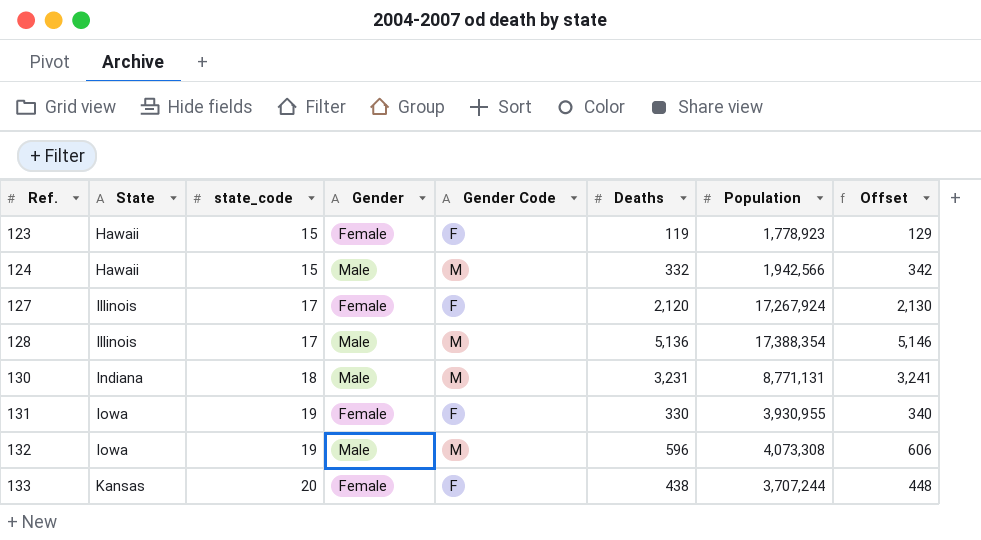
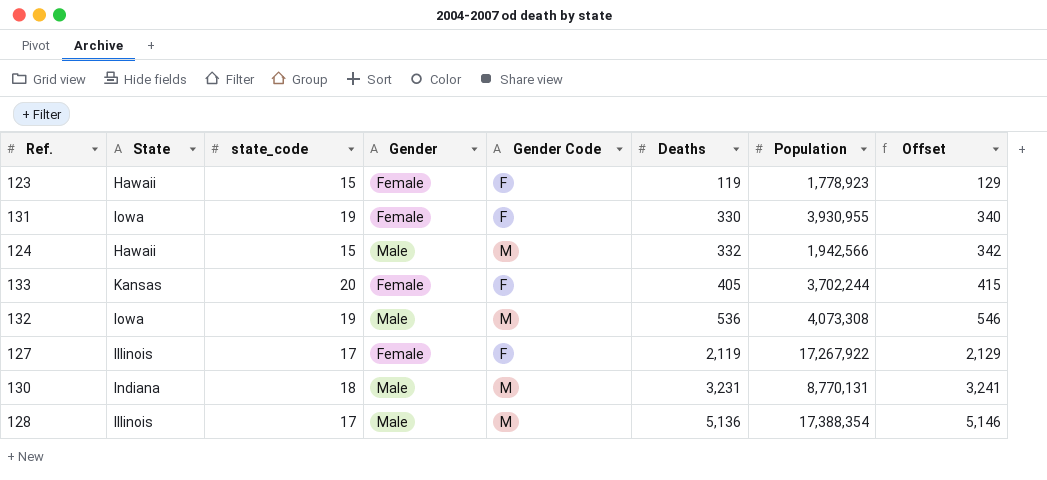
row order: Ref. ascending -> Deaths ascending
133 | Deaths: 438 -> 405
133 | Population: 3,707,244 -> 3,702,244
133 | Offset: 448 -> 415
132 | Deaths: 596 -> 536
132 | Offset: 606 -> 546
127 | Deaths: 2,120 -> 2,119
127 | Population: 17,267,924 -> 17,267,922
127 | Offset: 2,130 -> 2,129
130 | Population: 8,771,131 -> 8,770,131

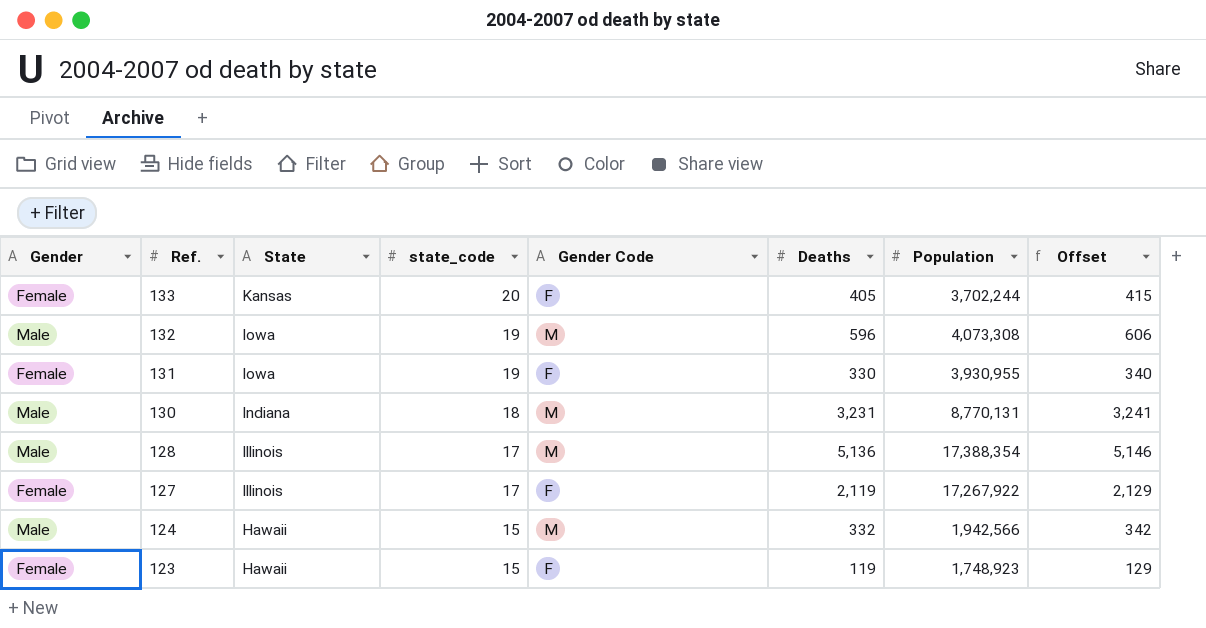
row order: Deaths ascending -> Ref. descending
column Gender | position: 4 -> 1
132 | Deaths: 536 -> 596
132 | Offset: 546 -> 606
123 | Population: 1,778,923 -> 1,748,923

